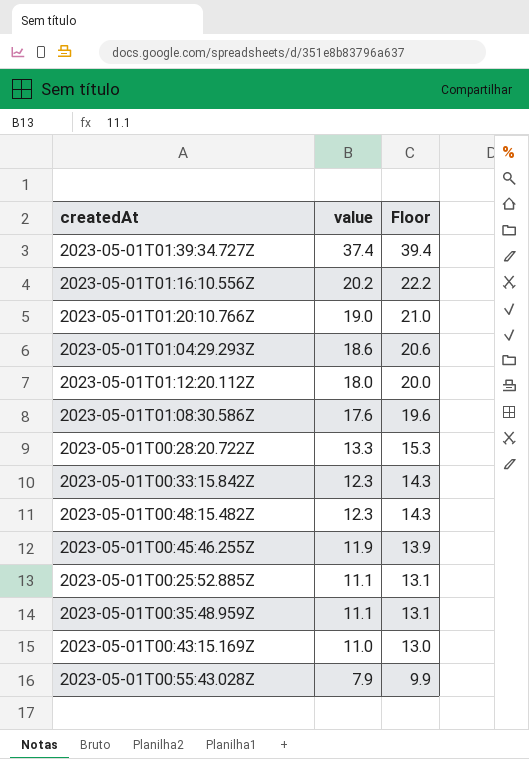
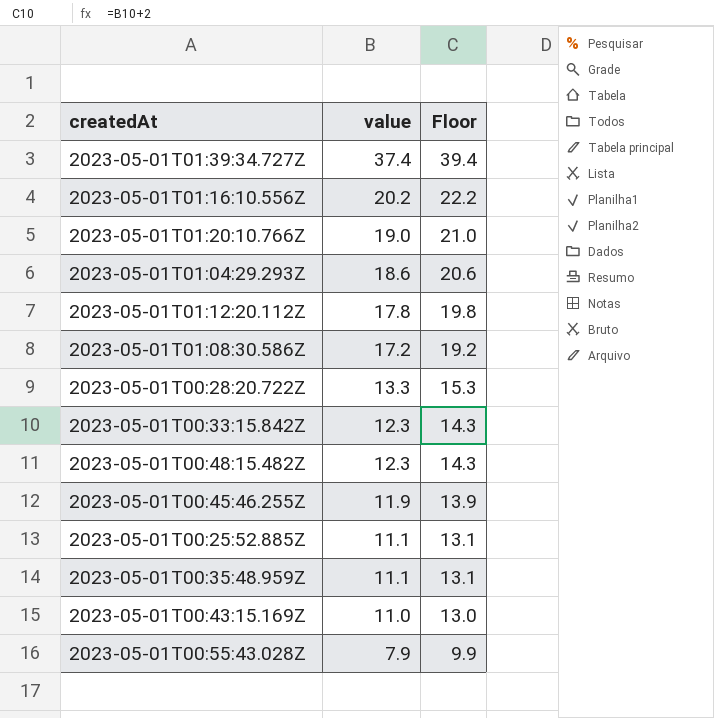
2023-05-01T01:12:20.112Z | value: 18.0 -> 17.8
2023-05-01T01:12:20.112Z | Floor: 20.0 -> 19.8
2023-05-01T01:08:30.586Z | value: 17.6 -> 17.2
2023-05-01T01:08:30.586Z | Floor: 19.6 -> 19.2

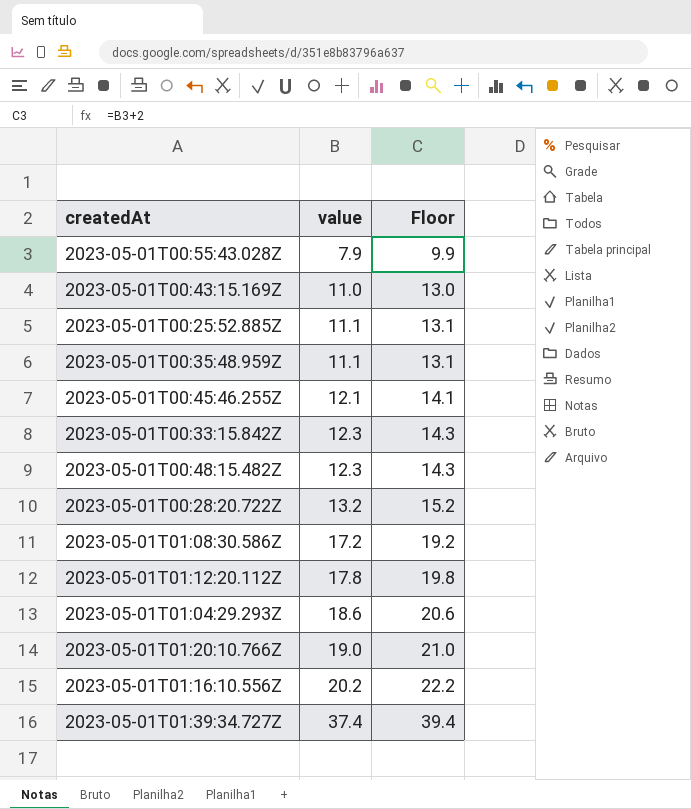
row order: value descending -> value ascending
2023-05-01T00:45:46.255Z | value: 11.9 -> 12.1
2023-05-01T00:45:46.255Z | Floor: 13.9 -> 14.1
2023-05-01T00:28:20.722Z | value: 13.3 -> 13.2
2023-05-01T00:28:20.722Z | Floor: 15.3 -> 15.2

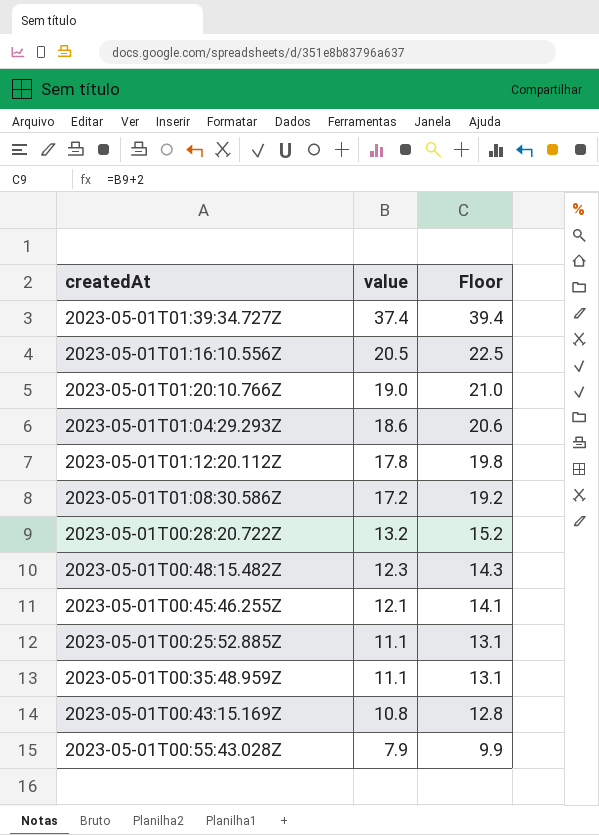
row order: value ascending -> value descending
row 2023-05-01T00:33:15.842Z: 12.3 | 14.3 -> none
2023-05-01T01:16:10.556Z | value: 20.2 -> 20.5
2023-05-01T01:16:10.556Z | Floor: 22.2 -> 22.5
2023-05-01T00:43:15.169Z | value: 11.0 -> 10.8
2023-05-01T00:43:15.169Z | Floor: 13.0 -> 12.8

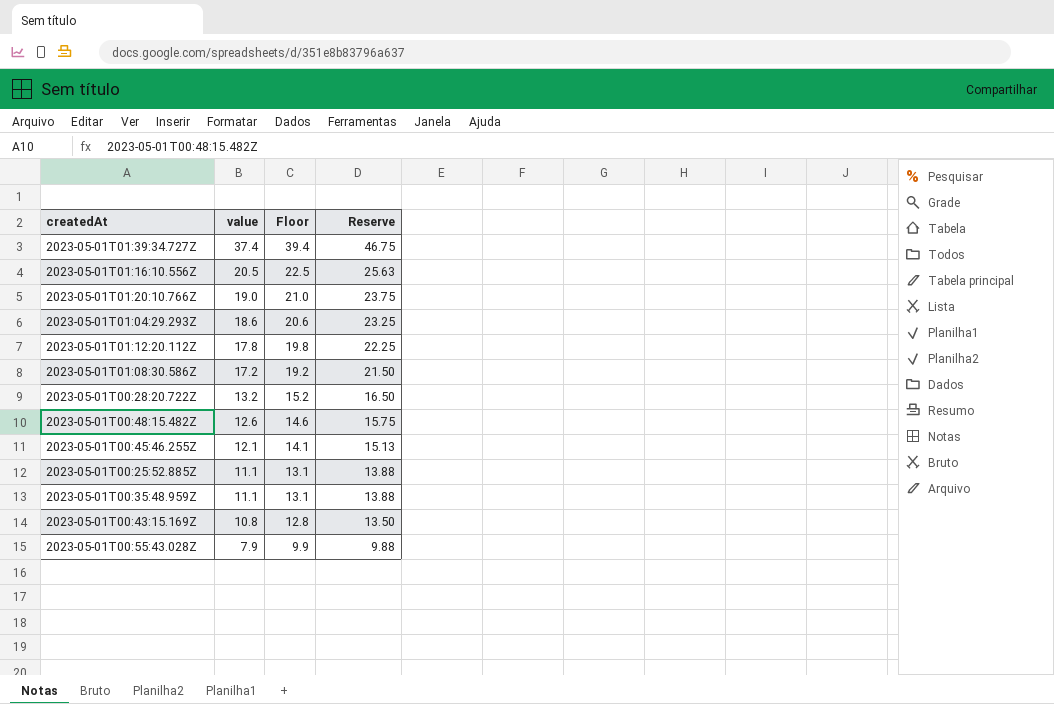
column Reserve | formula: none -> [value] * 1.25
2023-05-01T00:48:15.482Z | value: 12.3 -> 12.6
2023-05-01T00:48:15.482Z | Floor: 14.3 -> 14.6

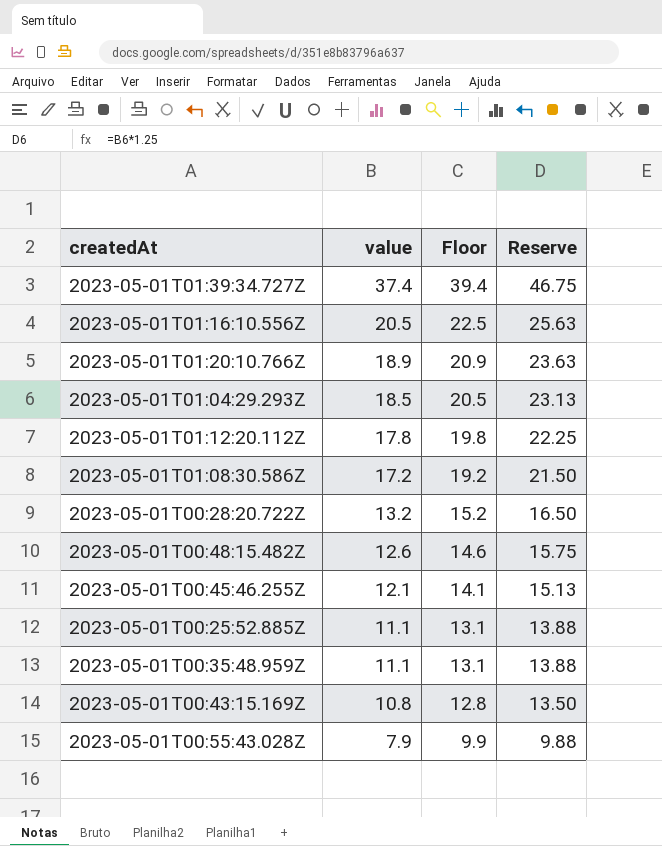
2023-05-01T01:20:10.766Z | value: 19.0 -> 18.9
2023-05-01T01:20:10.766Z | Floor: 21.0 -> 20.9
2023-05-01T01:20:10.766Z | Reserve: 23.75 -> 23.63
2023-05-01T01:04:29.293Z | value: 18.6 -> 18.5
2023-05-01T01:04:29.293Z | Floor: 20.6 -> 20.5
2023-05-01T01:04:29.293Z | Reserve: 23.25 -> 23.13

